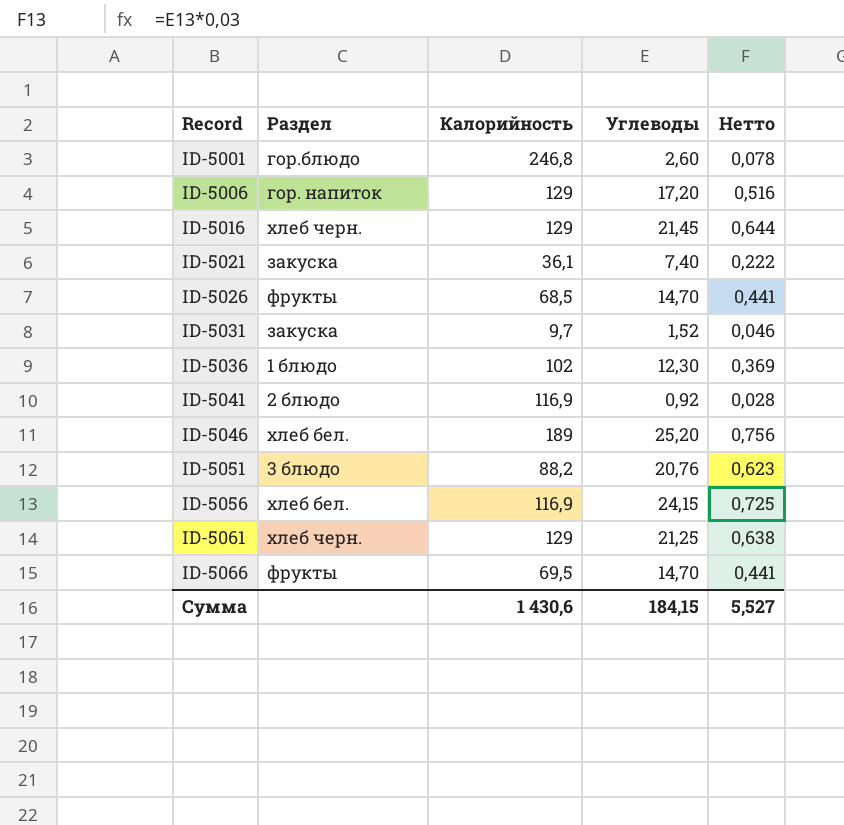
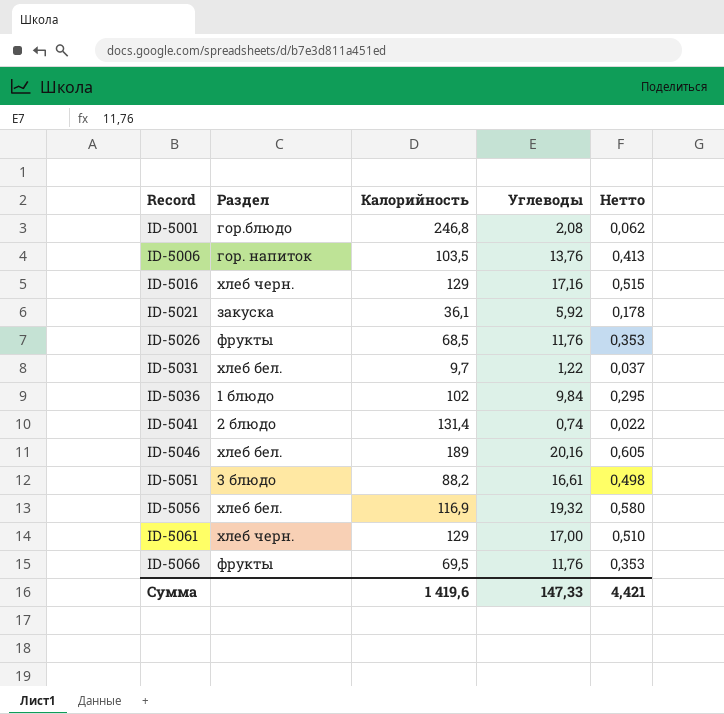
ID-5001 | Углеводы: 2,60 -> 2,08
ID-5001 | Нетто: 0,078 -> 0,062
ID-5006 | Калорийность: 129 -> 103,5
ID-5006 | Углеводы: 17,20 -> 13,76
ID-5006 | Нетто: 0,516 -> 0,413
ID-5016 | Углеводы: 21,45 -> 17,16
ID-5016 | Нетто: 0,644 -> 0,515
ID-5021 | Углеводы: 7,40 -> 5,92
ID-5021 | Нетто: 0,222 -> 0,178
ID-5026 | Углеводы: 14,70 -> 11,76
ID-5026 | Нетто: 0,441 -> 0,353
ID-5031 | Раздел: закуска -> хлеб бел.
ID-5031 | Углеводы: 1,52 -> 1,22
ID-5031 | Нетто: 0,046 -> 0,037
ID-5036 | Углеводы: 12,30 -> 9,84
ID-5036 | Нетто: 0,369 -> 0,295
ID-5041 | Калорийность: 116,9 -> 131,4
ID-5041 | Углеводы: 0,92 -> 0,74
ID-5041 | Нетто: 0,028 -> 0,022
ID-5046 | Углеводы: 25,20 -> 20,16
ID-5046 | Нетто: 0,756 -> 0,605
ID-5051 | Углеводы: 20,76 -> 16,61
ID-5051 | Нетто: 0,623 -> 0,498
ID-5056 | Углеводы: 24,15 -> 19,32
ID-5056 | Нетто: 0,725 -> 0,580
ID-5061 | Углеводы: 21,25 -> 17,00
ID-5061 | Нетто: 0,638 -> 0,510
ID-5066 | Углеводы: 14,70 -> 11,76
ID-5066 | Нетто: 0,441 -> 0,353
Сумма | Калорийность: 1 430,6 -> 1 419,6
Сумма | Углеводы: 184,15 -> 147,33
Сумма | Нетто: 5,527 -> 4,421

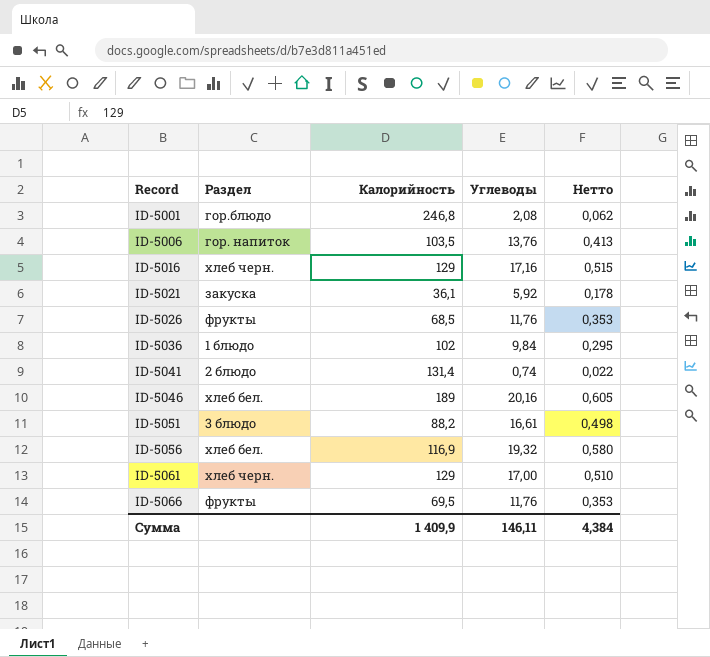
row ID-5031: хлеб бел. | 9,7 | 1,22 | 0,037 -> none
Сумма | Калорийность: 1 419,6 -> 1 409,9
Сумма | Углеводы: 147,33 -> 146,11
Сумма | Нетто: 4,421 -> 4,384

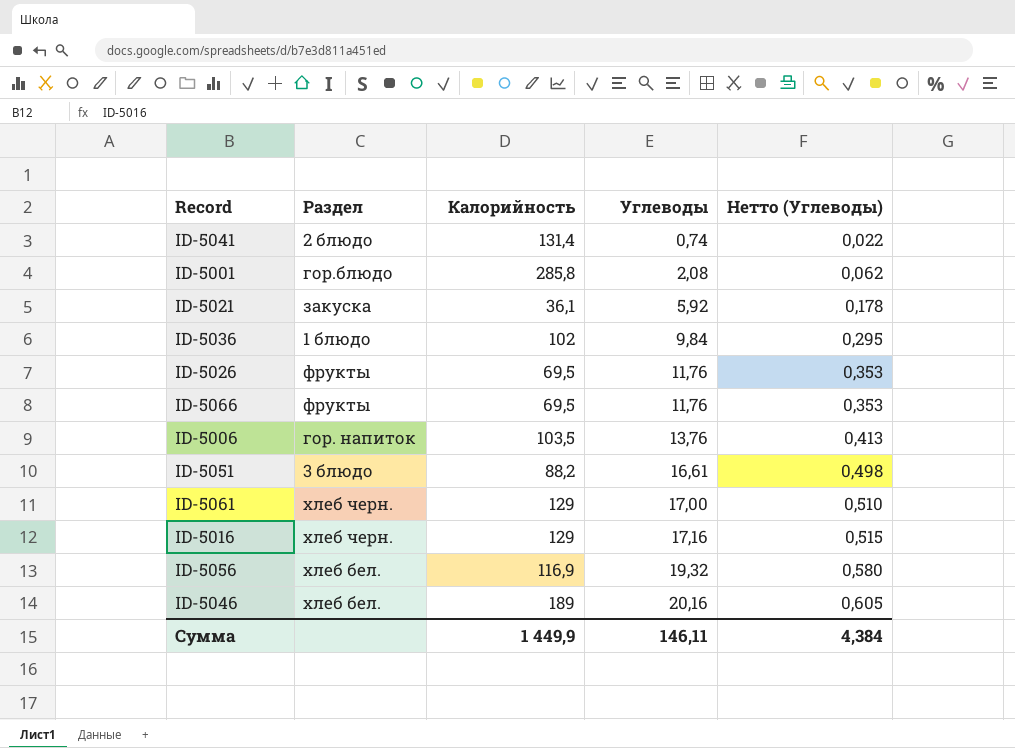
row order: Record ascending -> Углеводы ascending
column name: Нетто -> Нетто (Углеводы)
ID-5001 | Калорийность: 246,8 -> 285,8
ID-5026 | Калорийность: 68,5 -> 69,5
Сумма | Калорийность: 1 409,9 -> 1 449,9

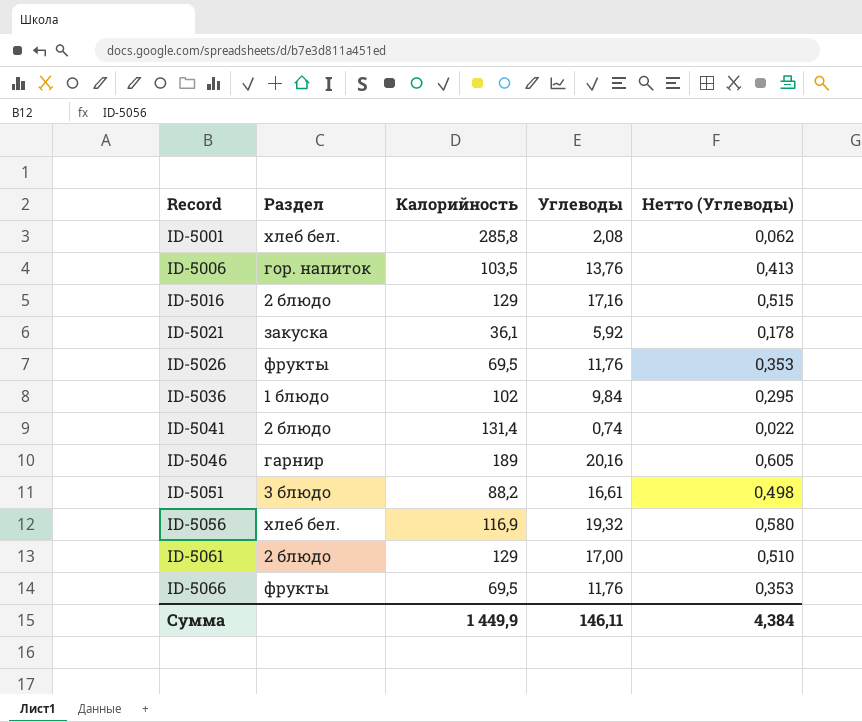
row order: Углеводы ascending -> Record ascending
ID-5001 | Раздел: гор.блюдо -> хлеб бел.
ID-5016 | Раздел: хлеб черн. -> 2 блюдо
ID-5046 | Раздел: хлеб бел. -> гарнир
ID-5061 | Раздел: хлеб черн. -> 2 блюдо

